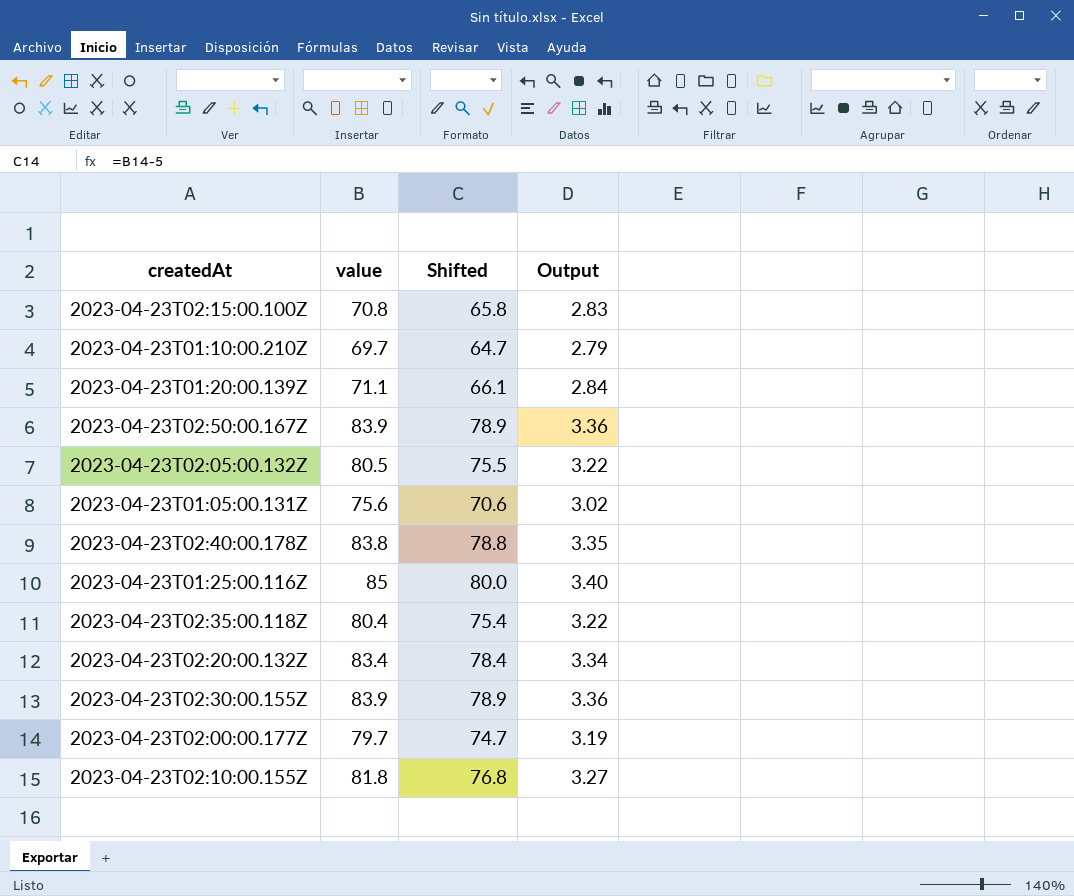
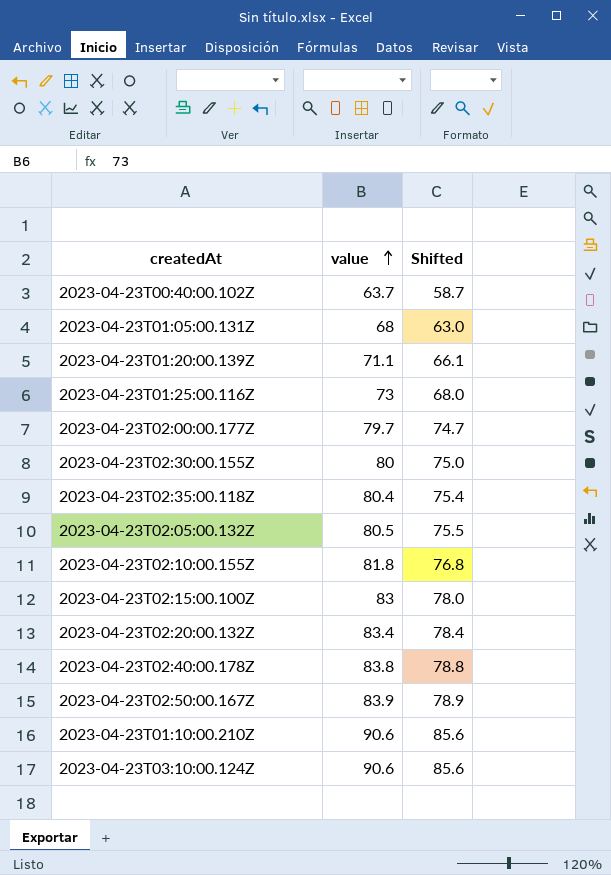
row order: none -> value ascending
column Output | formula: [value] * 0.04 -> none
row 2023-04-23T00:40:00.102Z: none -> 63.7 | 58.7
2023-04-23T01:05:00.131Z | value: 75.6 -> 68
2023-04-23T01:05:00.131Z | Shifted: 70.6 -> 63.0
2023-04-23T01:25:00.116Z | value: 85 -> 73
2023-04-23T01:25:00.116Z | Shifted: 80.0 -> 68.0
2023-04-23T02:30:00.155Z | value: 83.9 -> 80
2023-04-23T02:30:00.155Z | Shifted: 78.9 -> 75.0
2023-04-23T02:15:00.100Z | value: 70.8 -> 83
2023-04-23T02:15:00.100Z | Shifted: 65.8 -> 78.0
2023-04-23T01:10:00.210Z | value: 69.7 -> 90.6
2023-04-23T01:10:00.210Z | Shifted: 64.7 -> 85.6
row 2023-04-23T03:10:00.124Z: none -> 90.6 | 85.6

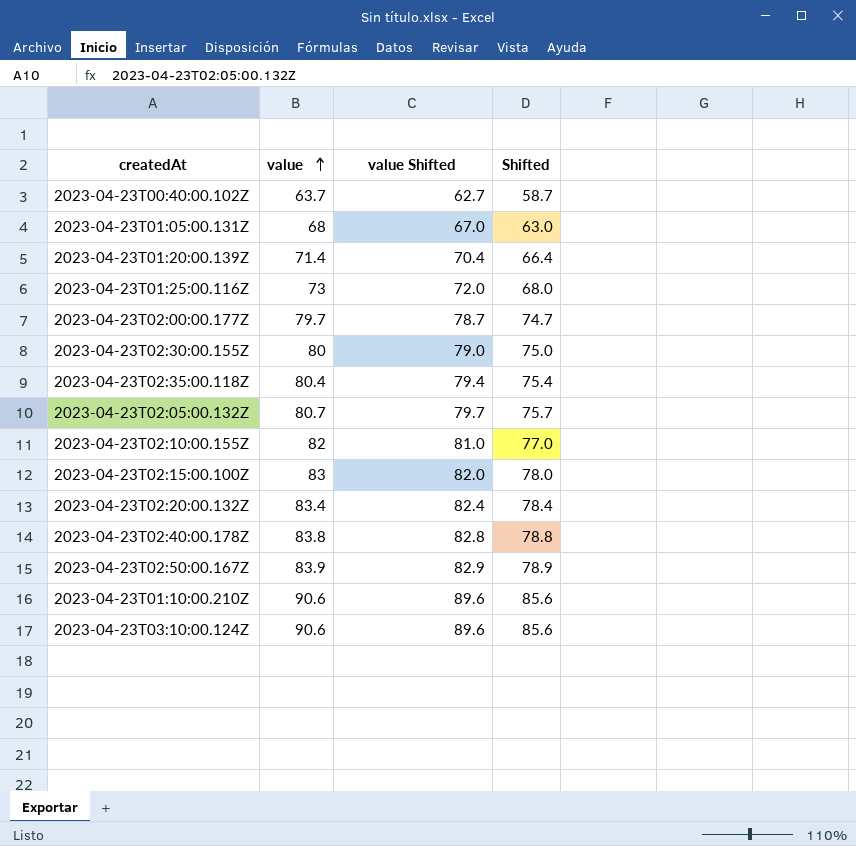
column value Shifted | formula: none -> [value] - 1
2023-04-23T01:20:00.139Z | value: 71.1 -> 71.4
2023-04-23T01:20:00.139Z | Shifted: 66.1 -> 66.4
2023-04-23T02:05:00.132Z | value: 80.5 -> 80.7
2023-04-23T02:05:00.132Z | Shifted: 75.5 -> 75.7
2023-04-23T02:10:00.155Z | value: 81.8 -> 82
2023-04-23T02:10:00.155Z | Shifted: 76.8 -> 77.0

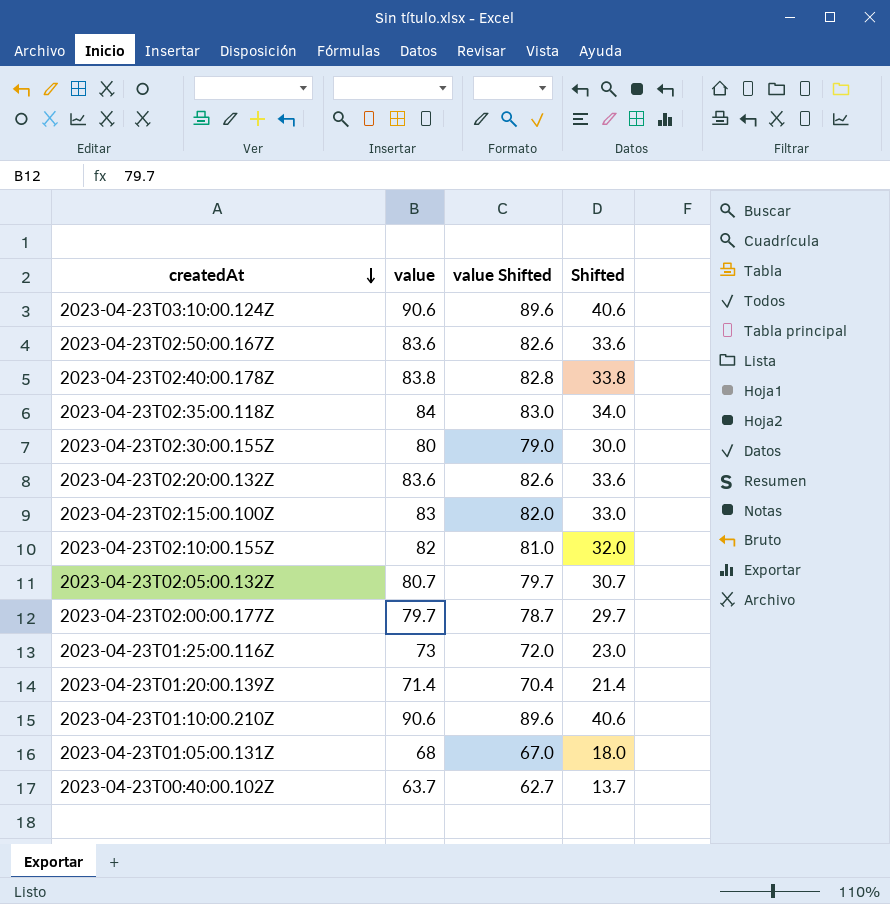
row order: value ascending -> createdAt descending
column Shifted | formula: [value] - 5 -> [value] - 50
2023-04-23T02:50:00.167Z | value: 83.9 -> 83.6
2023-04-23T02:50:00.167Z | value Shifted: 82.9 -> 82.6
2023-04-23T02:35:00.118Z | value: 80.4 -> 84
2023-04-23T02:35:00.118Z | value Shifted: 79.4 -> 83.0
2023-04-23T02:20:00.132Z | value: 83.4 -> 83.6
2023-04-23T02:20:00.132Z | value Shifted: 82.4 -> 82.6

